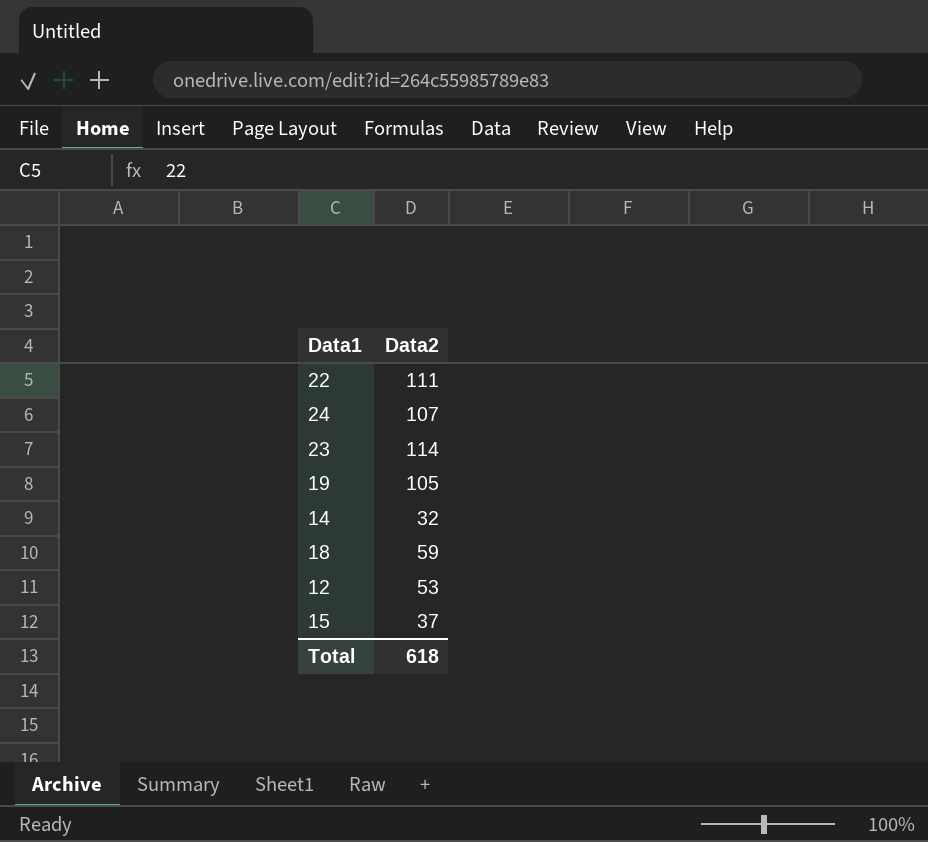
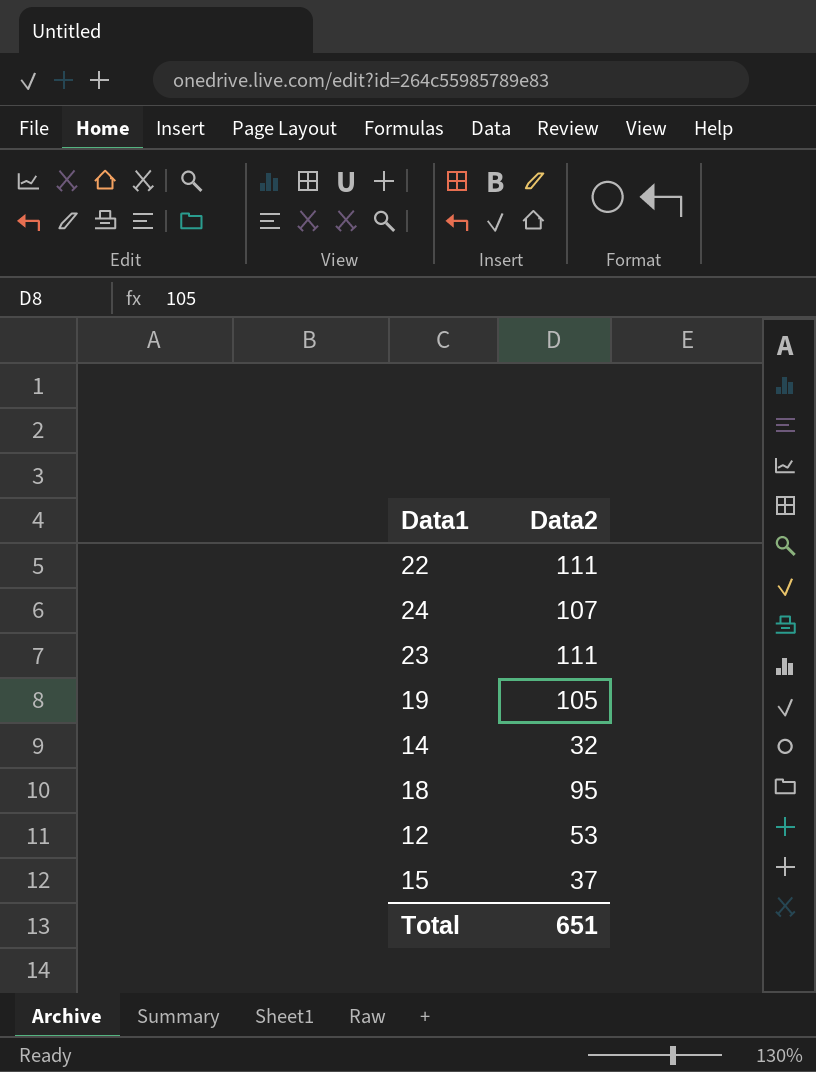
23 | Data2: 114 -> 111
18 | Data2: 59 -> 95
Total | Data2: 618 -> 651

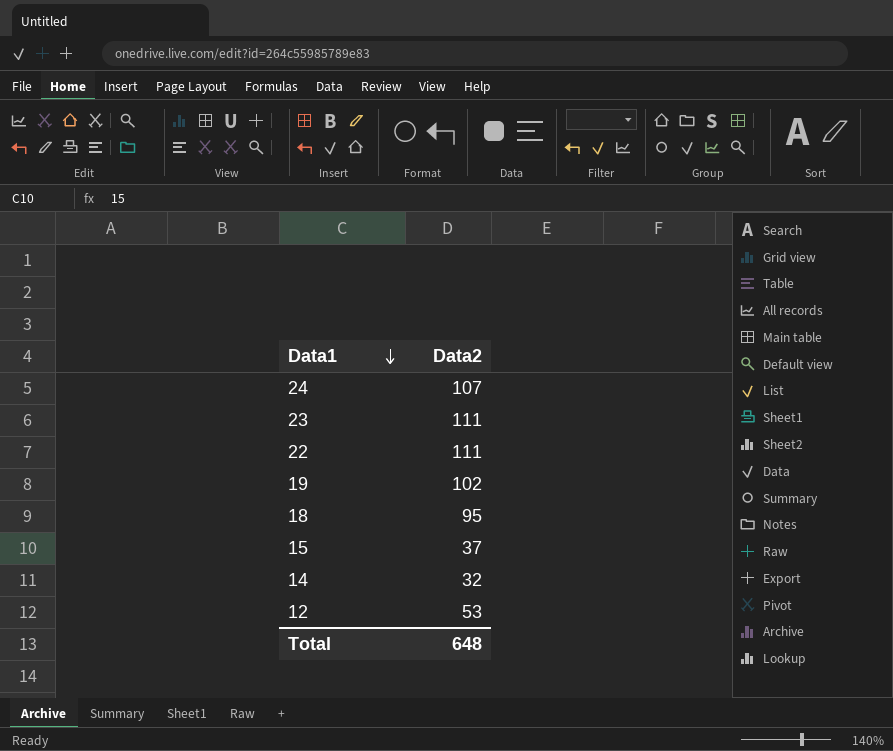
row order: none -> Data1 descending
19 | Data2: 105 -> 102
Total | Data2: 651 -> 648

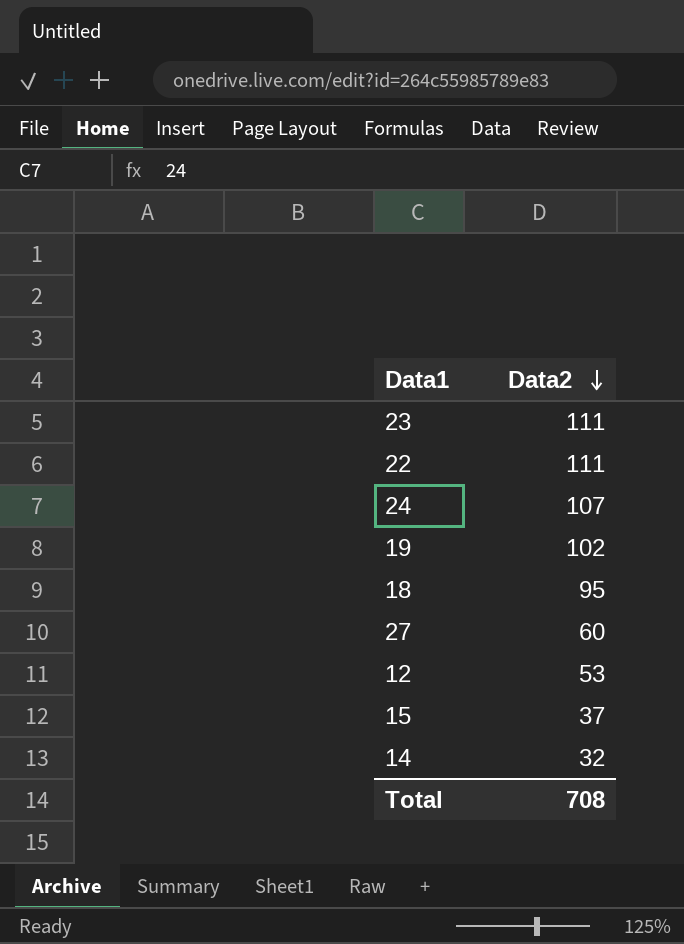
row order: Data1 descending -> Data2 descending
row 27: none -> 60
Total | Data2: 648 -> 708

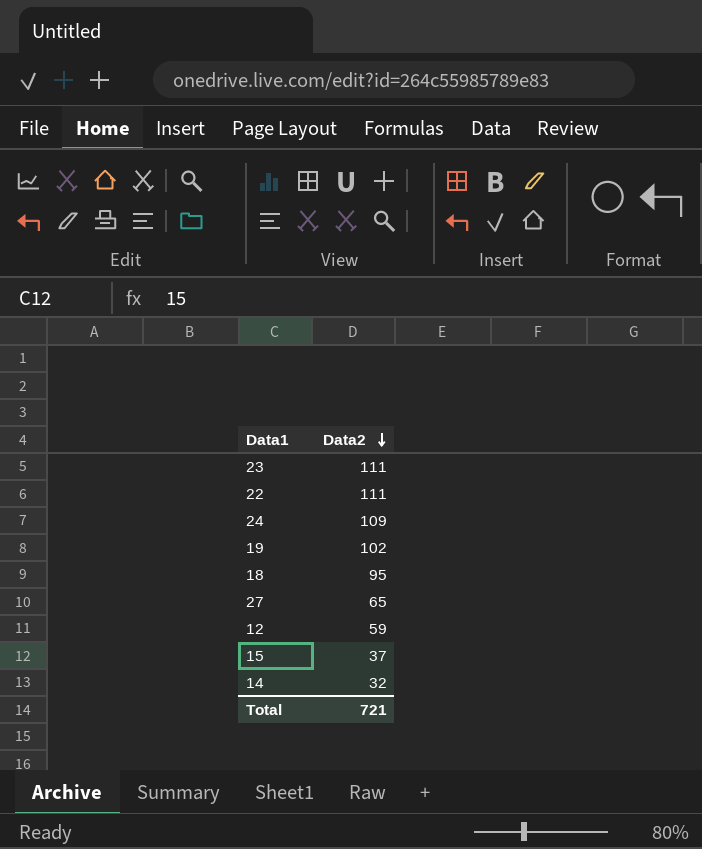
24 | Data2: 107 -> 109
27 | Data2: 60 -> 65
12 | Data2: 53 -> 59
Total | Data2: 708 -> 721

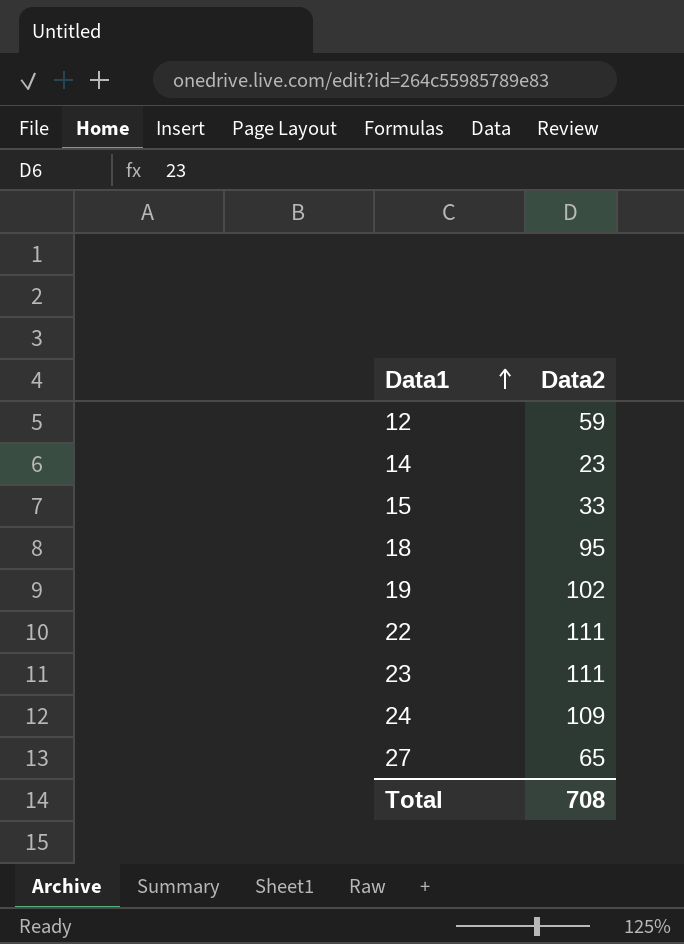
row order: Data2 descending -> Data1 ascending
14 | Data2: 32 -> 23
15 | Data2: 37 -> 33
Total | Data2: 721 -> 708

